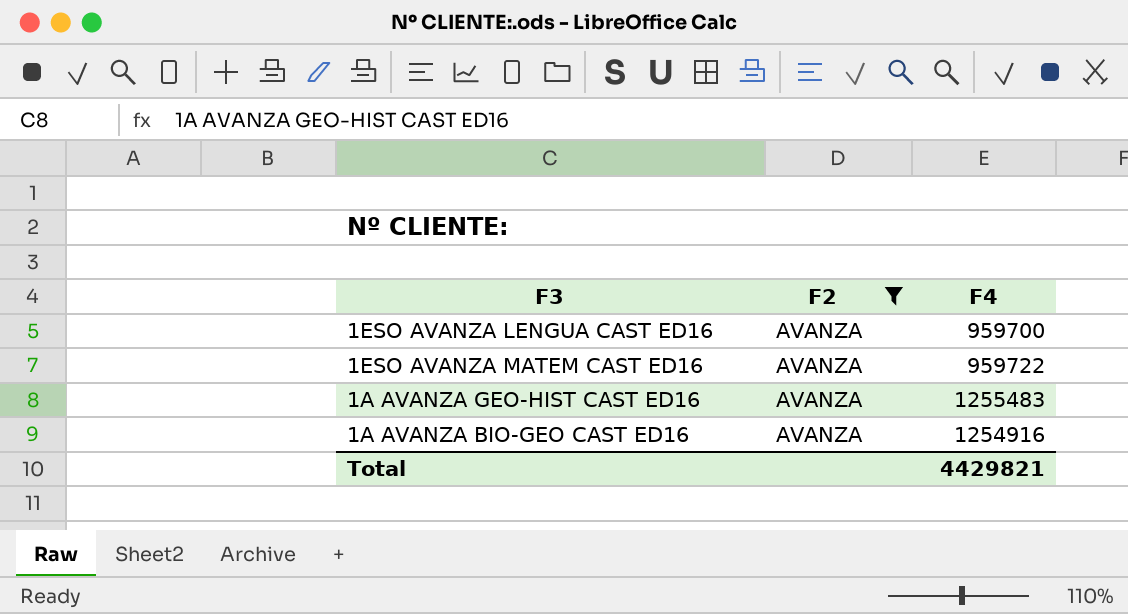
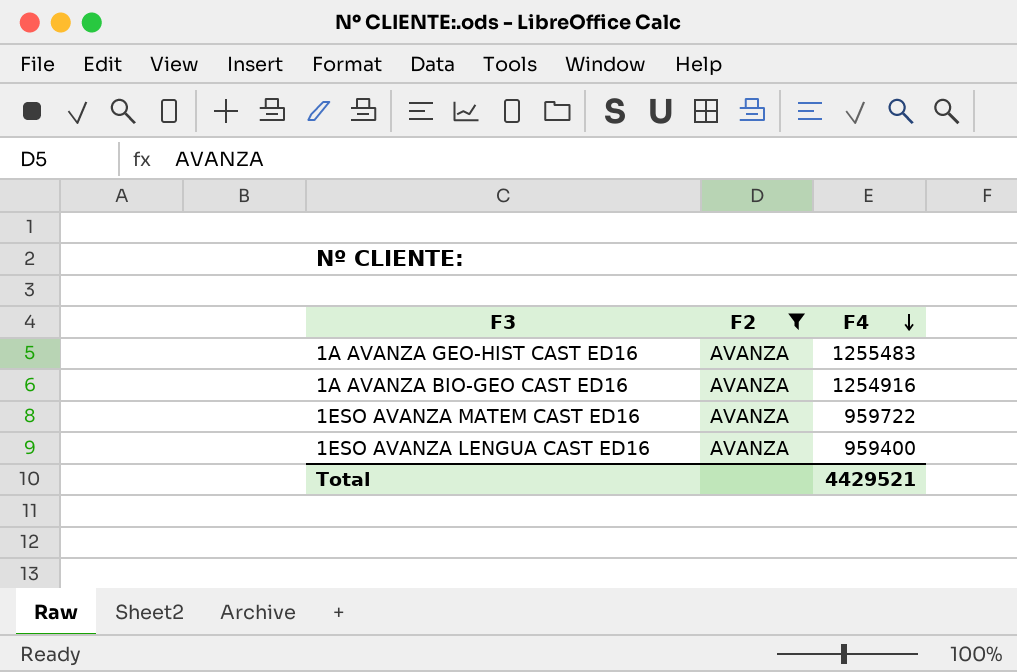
row order: none -> F4 descending
1ESO AVANZA LENGUA CAST ED16 | F4: 959700 -> 959400
Total | F4: 4429821 -> 4429521

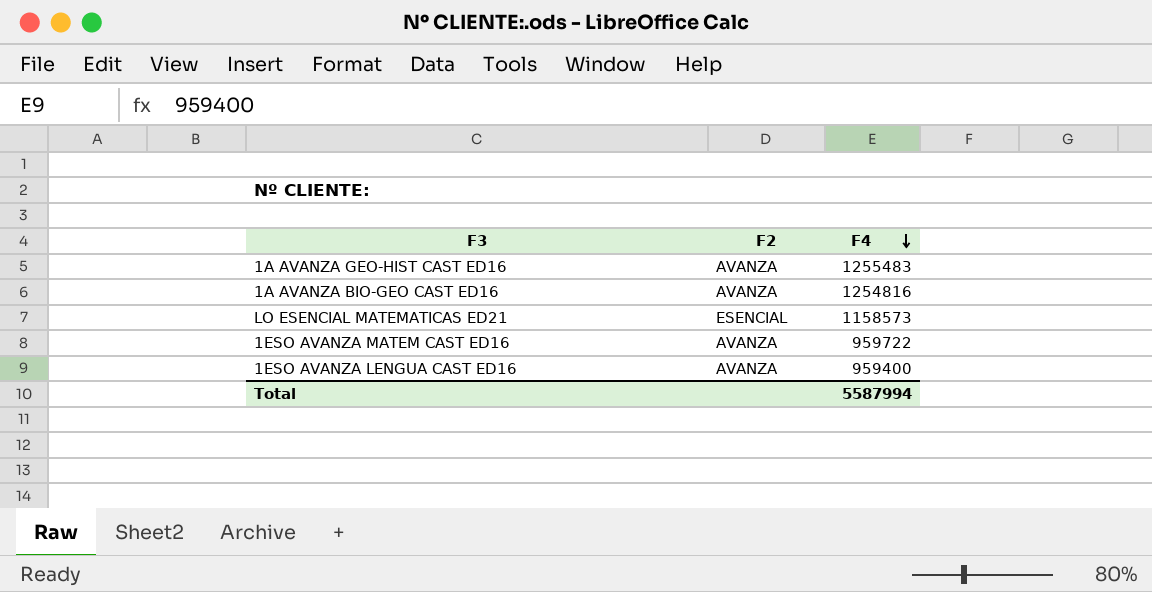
filter: F2 = AVANZA -> none
1A AVANZA BIO-GEO CAST ED16 | F4: 1254916 -> 1254816
Total | F4: 4429521 -> 5587994

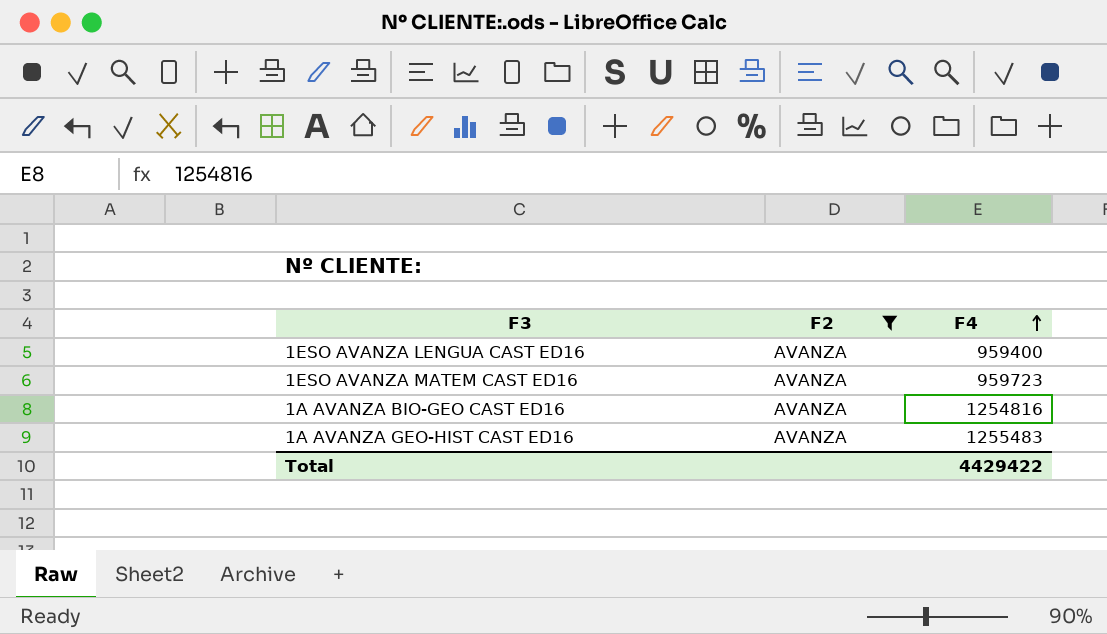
filter: none -> F2 = AVANZA
row order: F4 descending -> F4 ascending
1ESO AVANZA MATEM CAST ED16 | F4: 959722 -> 959723
Total | F4: 5587994 -> 4429422

